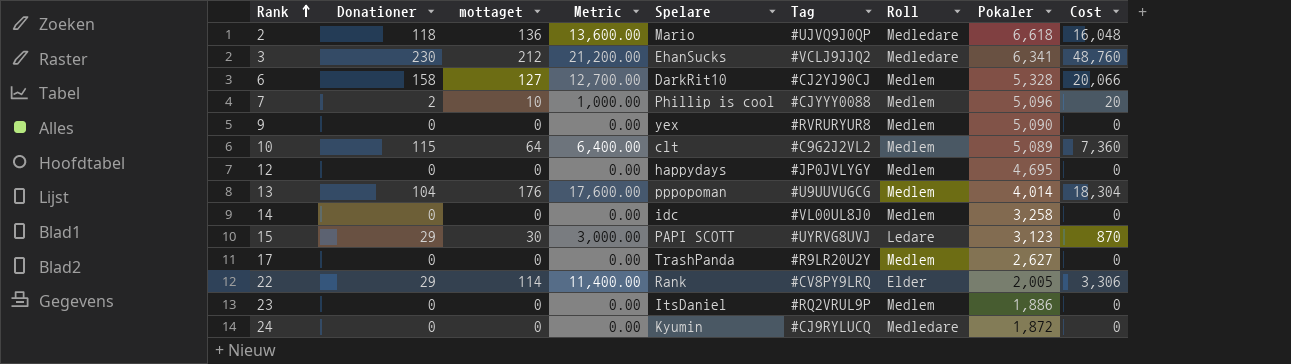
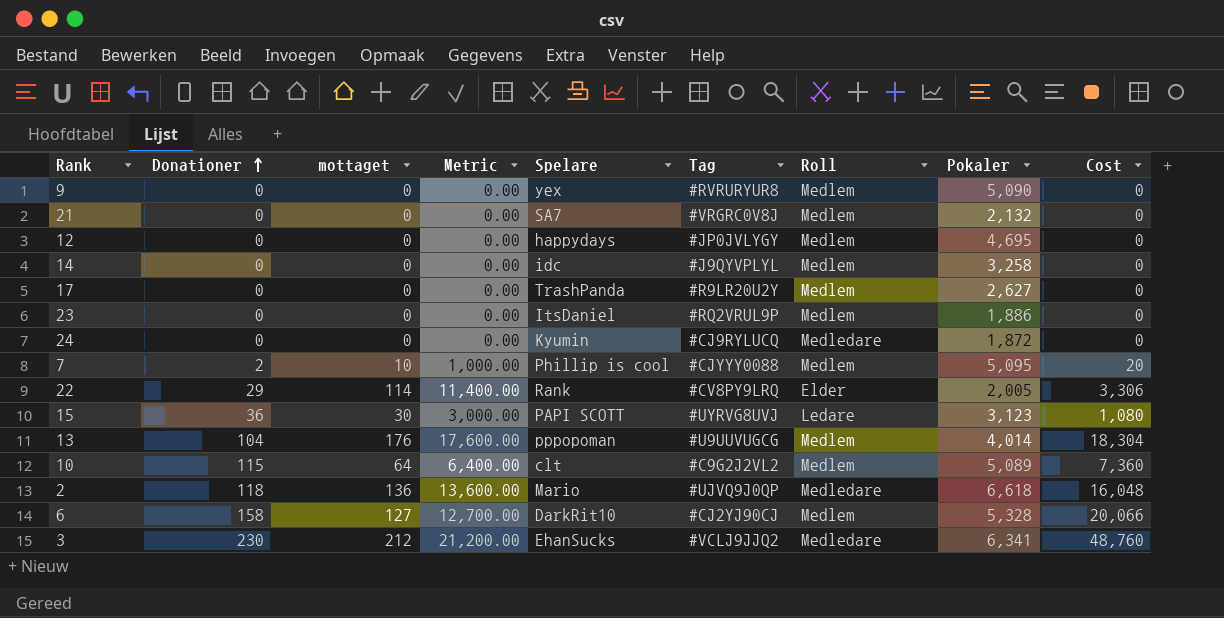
row order: Rank ascending -> Donationer ascending
row 21: none -> 0 | 0 | 0.00 | SA7 | #VRGRC0V8J | Medlem | 2,132 | 0
14 | Tag: #VL00UL8J0 -> #J9QYVPLYL
7 | Pokaler: 5,096 -> 5,095
15 | Donationer: 29 -> 36
15 | Cost: 870 -> 1,080

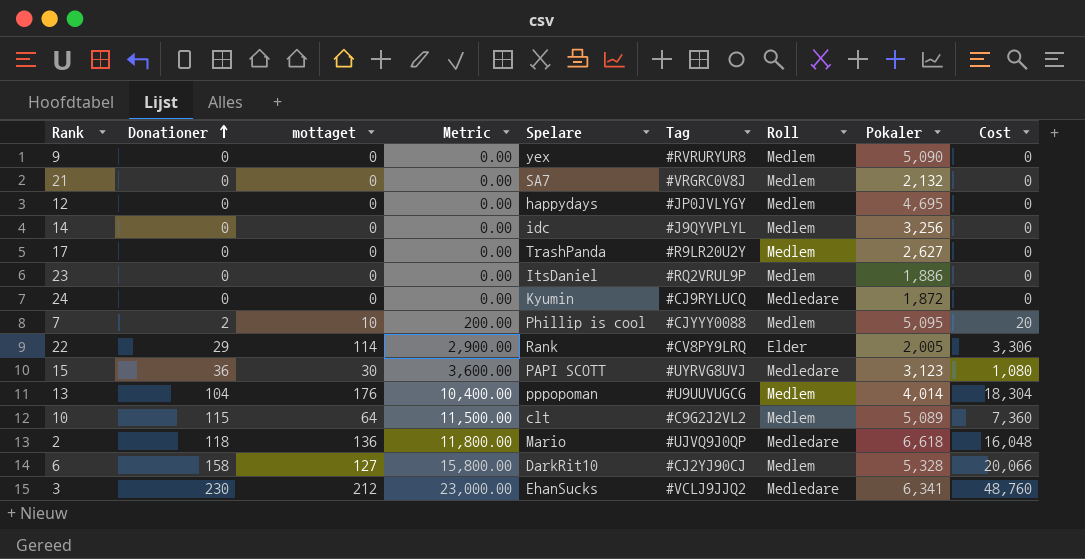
column Metric | formula: [mottaget] * 100 -> [Donationer] * 100
14 | Pokaler: 3,258 -> 3,256
15 | Roll: Ledare -> Medledare

